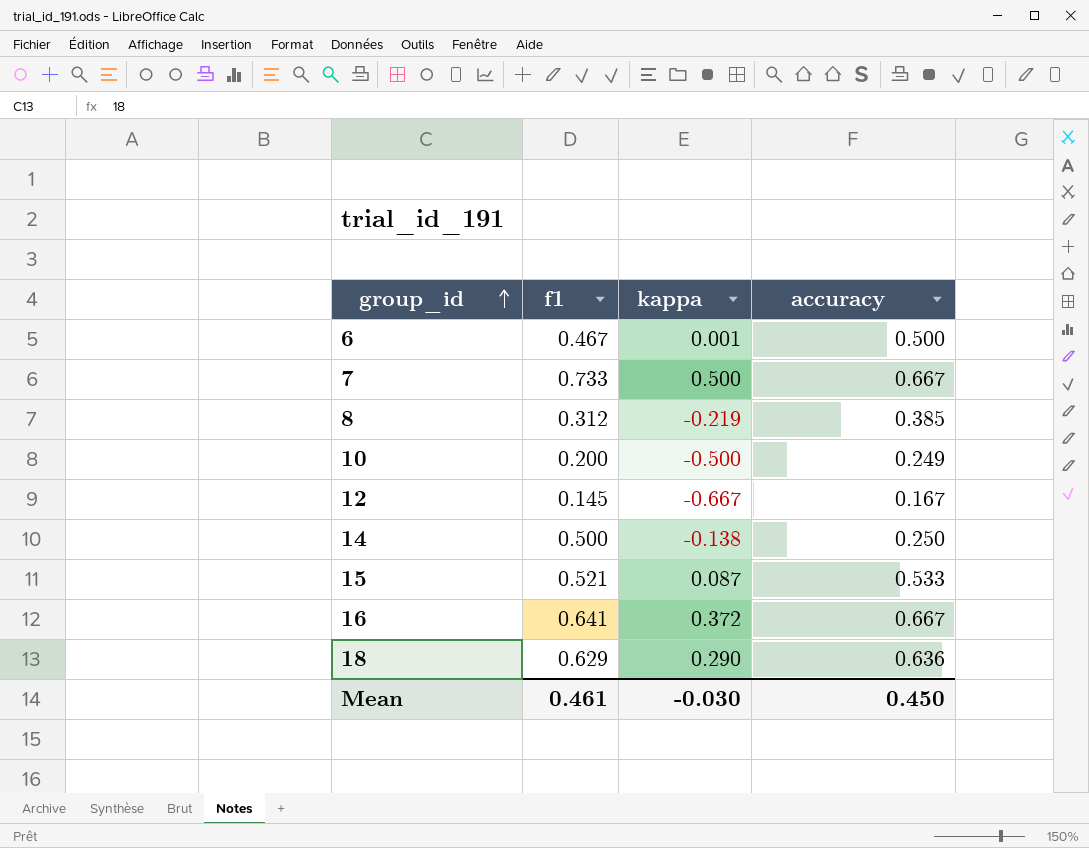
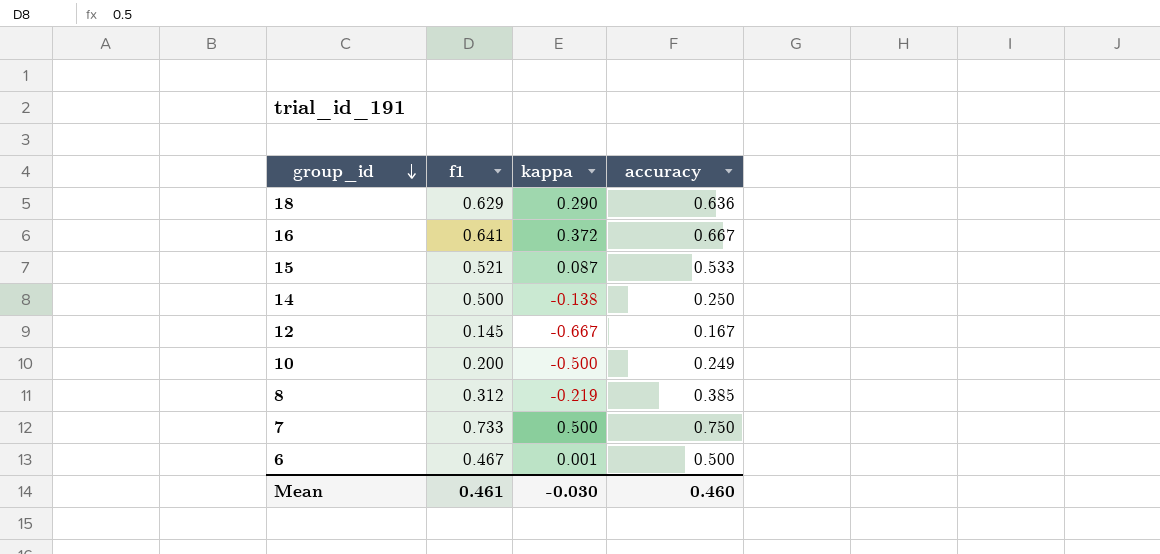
row order: group_id ascending -> group_id descending
7 | accuracy: 0.667 -> 0.750
Mean | accuracy: 0.450 -> 0.460

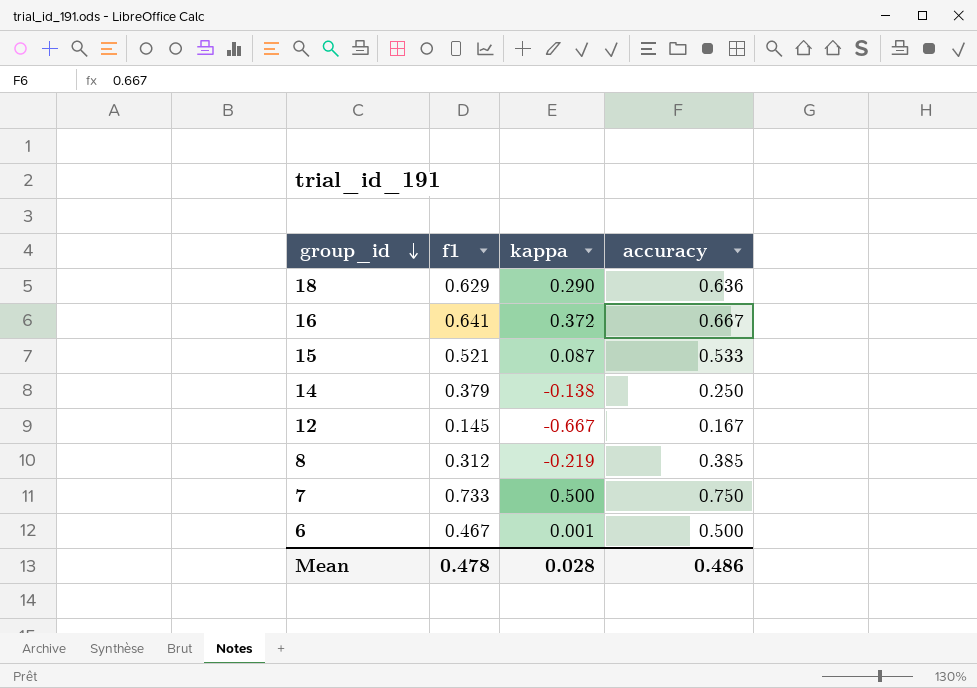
row 10: 0.200 | -0.500 | 0.249 -> none
14 | f1: 0.500 -> 0.379
Mean | f1: 0.461 -> 0.478
Mean | kappa: -0.030 -> 0.028
Mean | accuracy: 0.460 -> 0.486

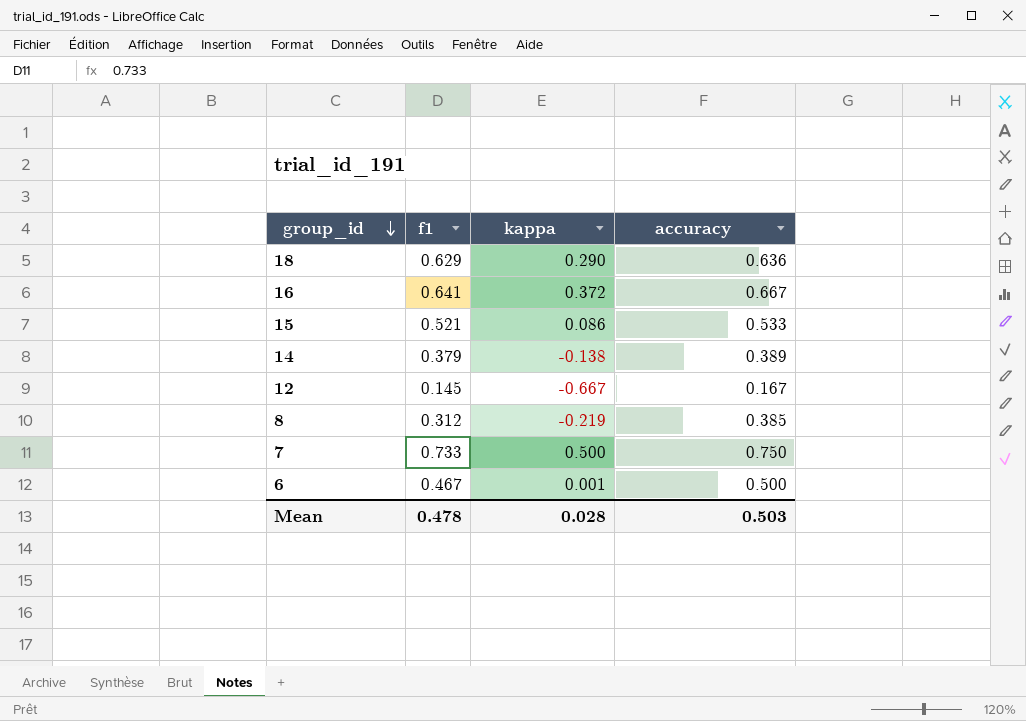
15 | kappa: 0.087 -> 0.086
14 | accuracy: 0.250 -> 0.389
Mean | accuracy: 0.486 -> 0.503

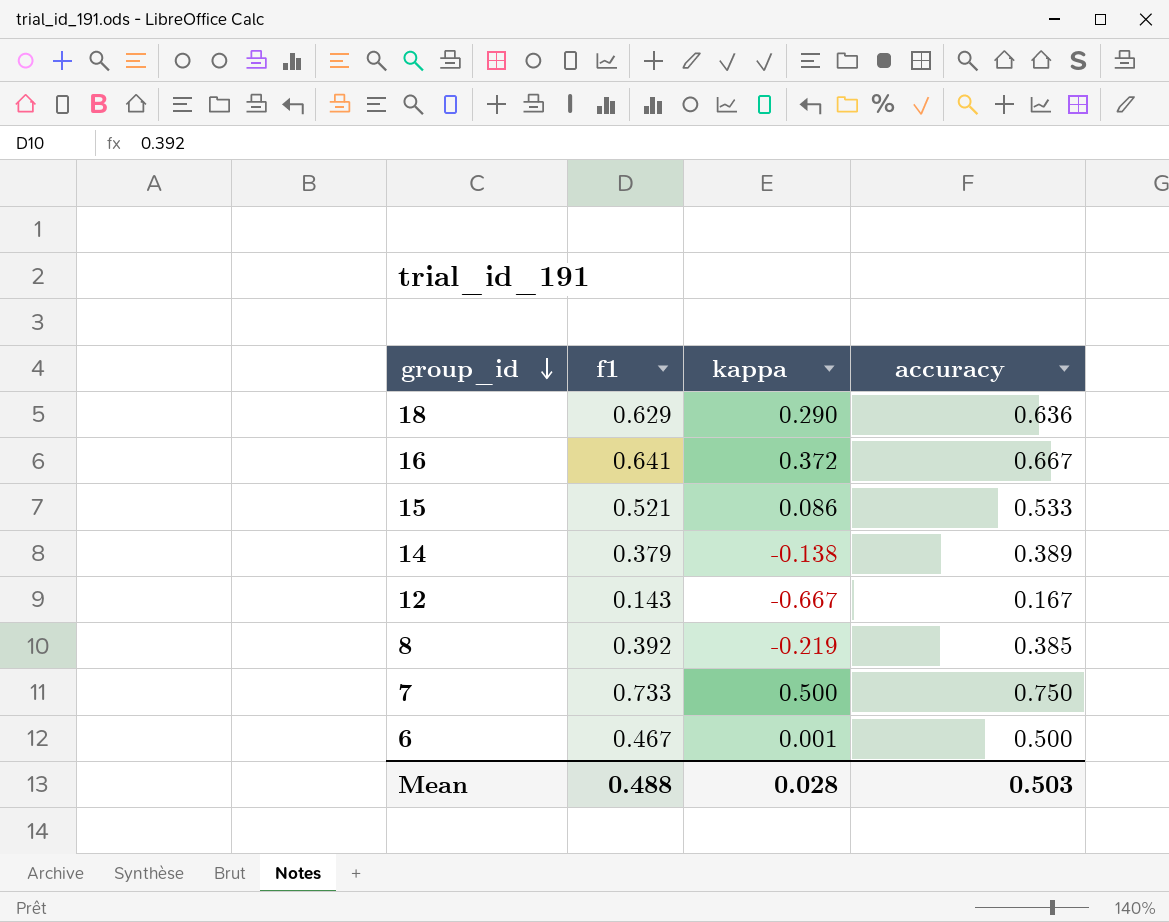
12 | f1: 0.145 -> 0.143
8 | f1: 0.312 -> 0.392
Mean | f1: 0.478 -> 0.488

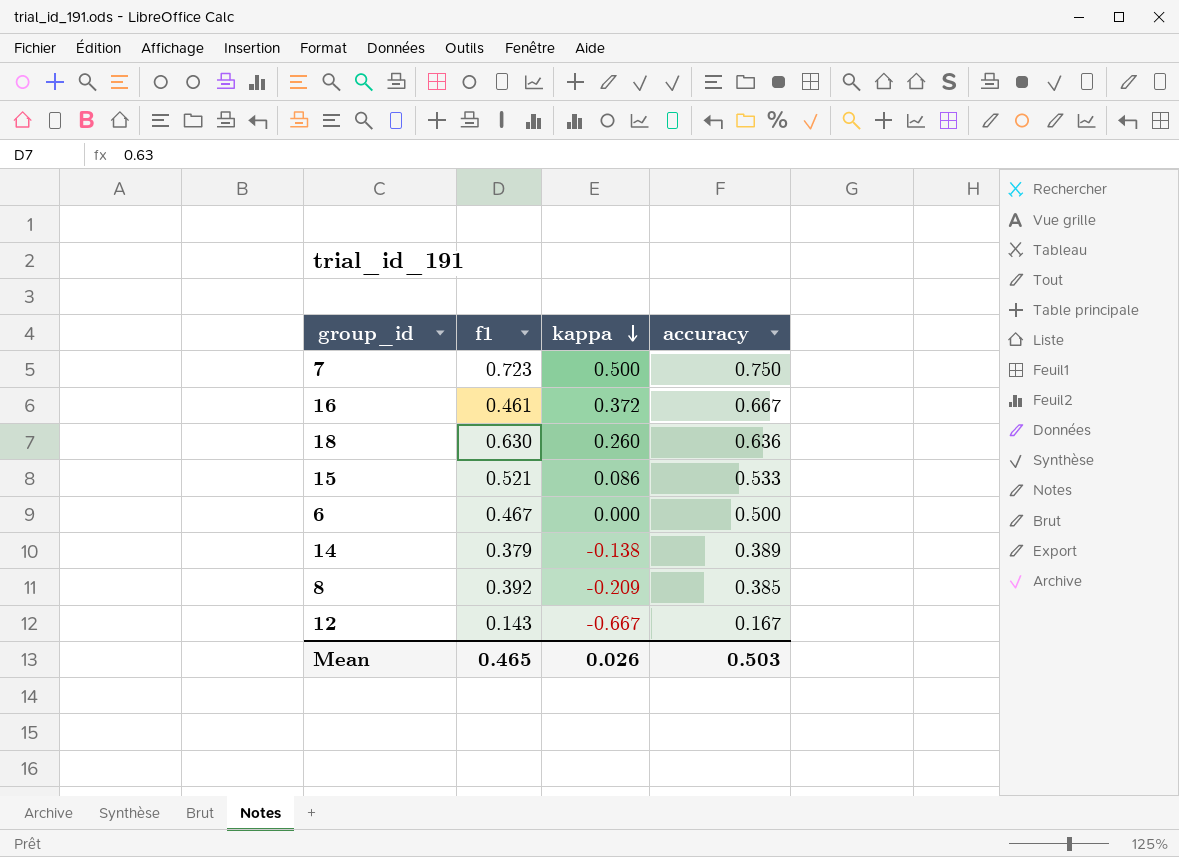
row order: group_id descending -> kappa descending
7 | f1: 0.733 -> 0.723
16 | f1: 0.641 -> 0.461
18 | f1: 0.629 -> 0.630
18 | kappa: 0.290 -> 0.260
6 | kappa: 0.001 -> 0.000
8 | kappa: -0.219 -> -0.209
Mean | f1: 0.488 -> 0.465
Mean | kappa: 0.028 -> 0.026

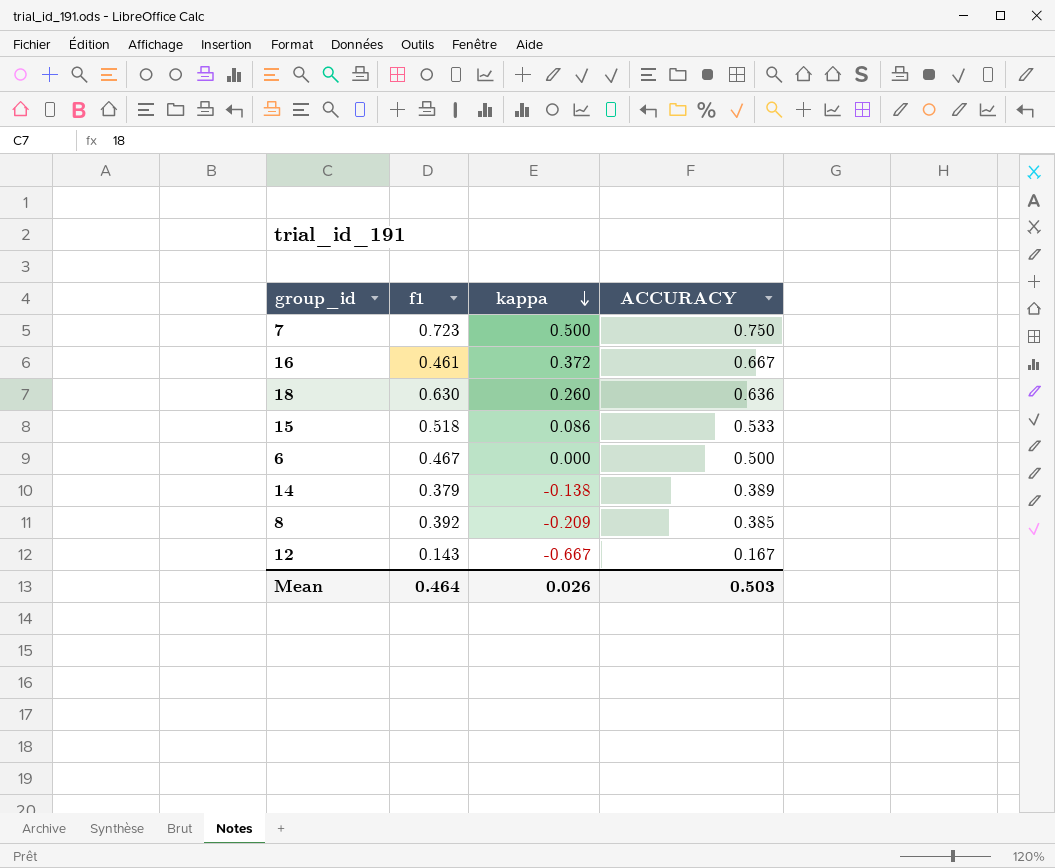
column name: accuracy -> ACCURACY
15 | f1: 0.521 -> 0.518
Mean | f1: 0.465 -> 0.464

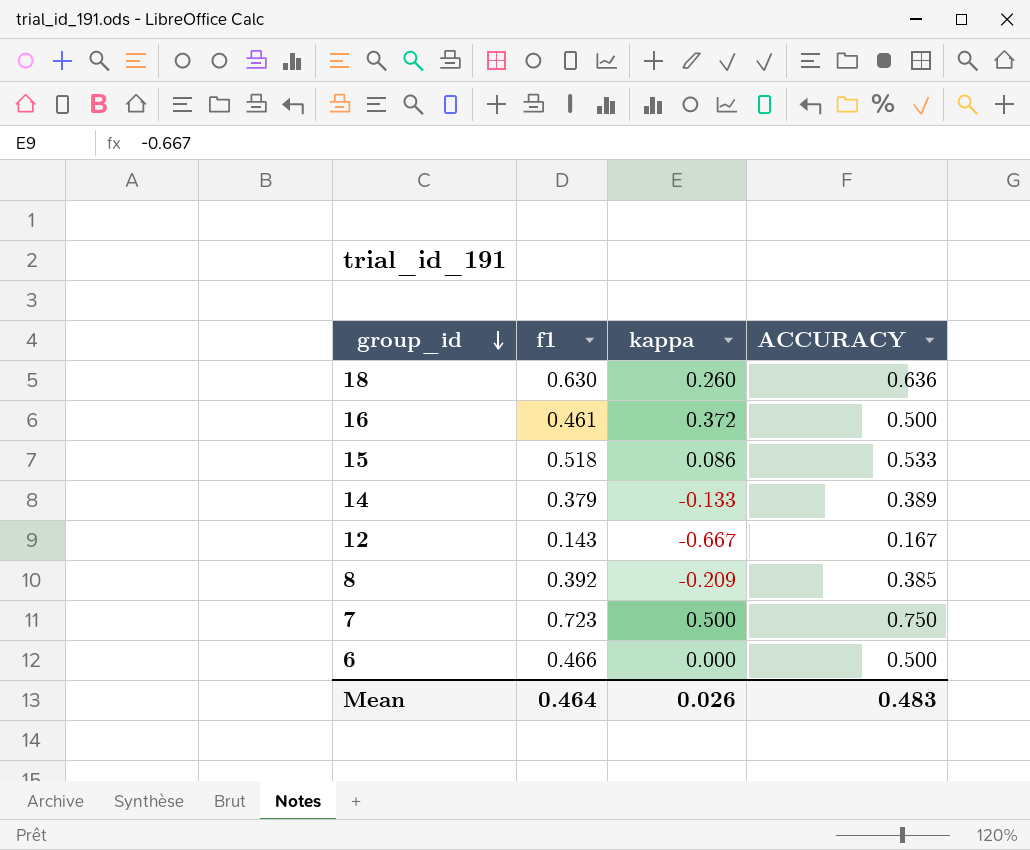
row order: kappa descending -> group_id descending
16 | ACCURACY: 0.667 -> 0.500
14 | kappa: -0.138 -> -0.133
6 | f1: 0.467 -> 0.466
Mean | ACCURACY: 0.503 -> 0.483

